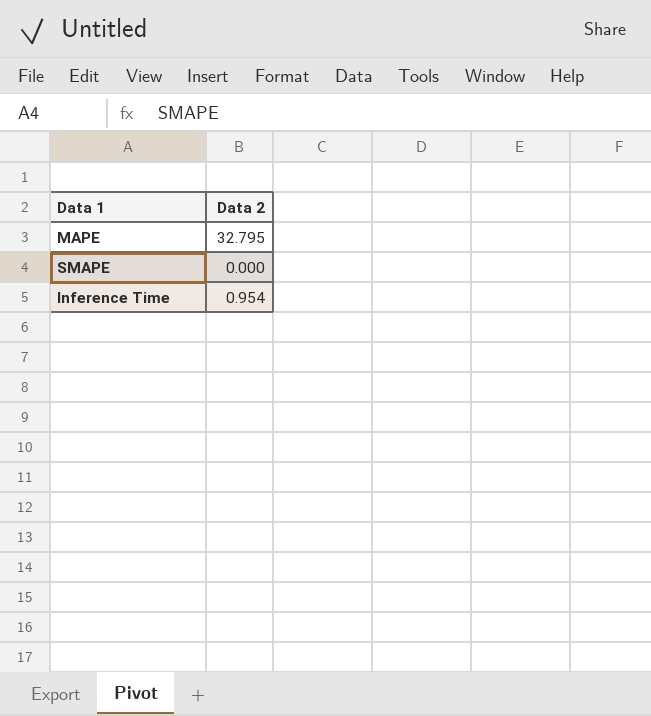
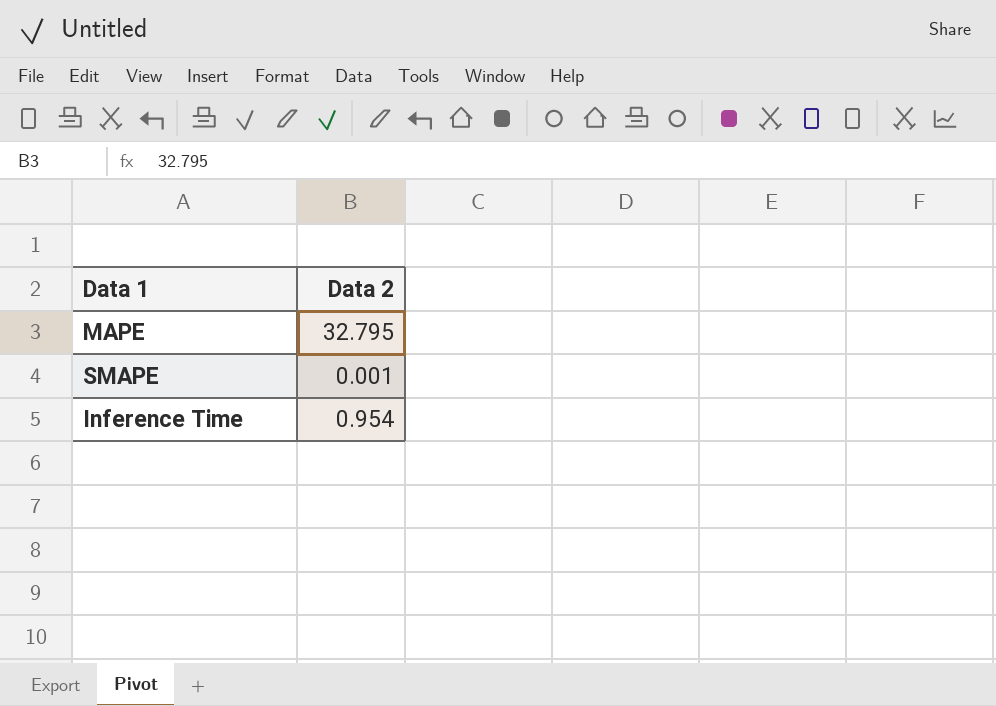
SMAPE | Data 2: 0.000 -> 0.001

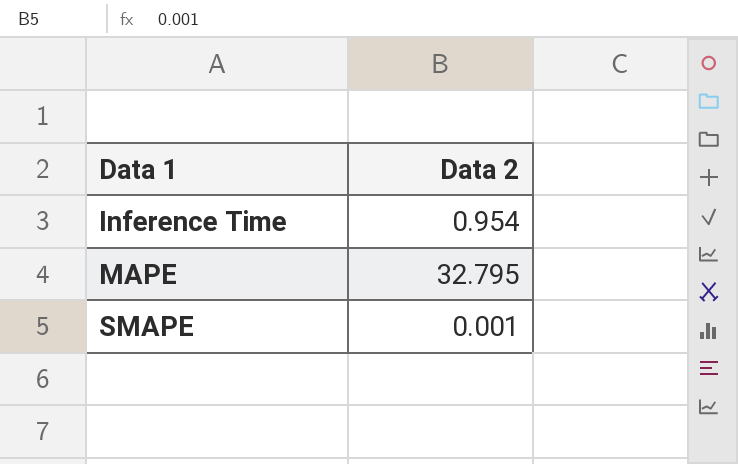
row order: none -> Data 1 ascending

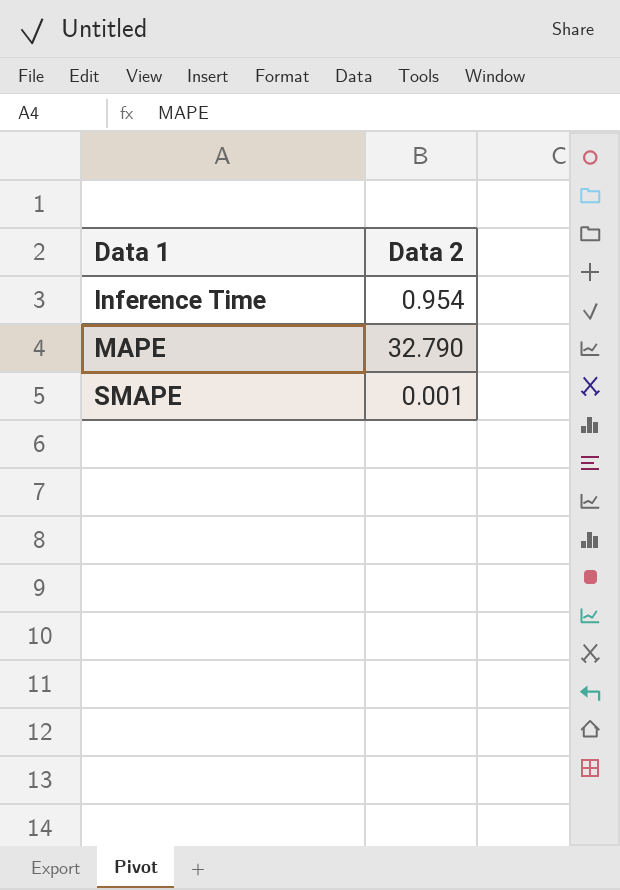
MAPE | Data 2: 32.795 -> 32.790

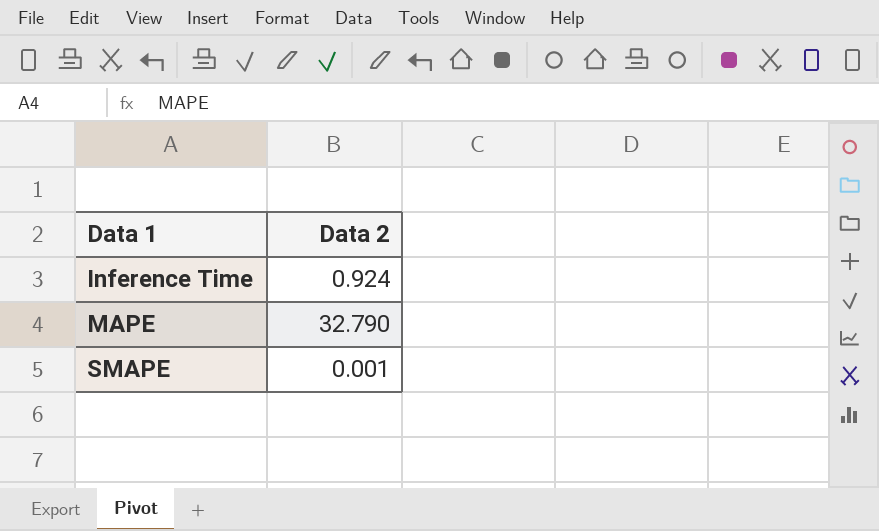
Inference Time | Data 2: 0.954 -> 0.924

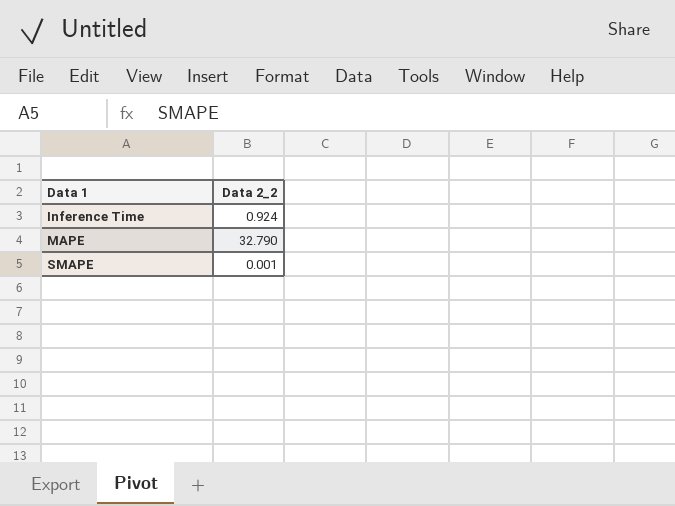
column name: Data 2 -> Data 2_2

